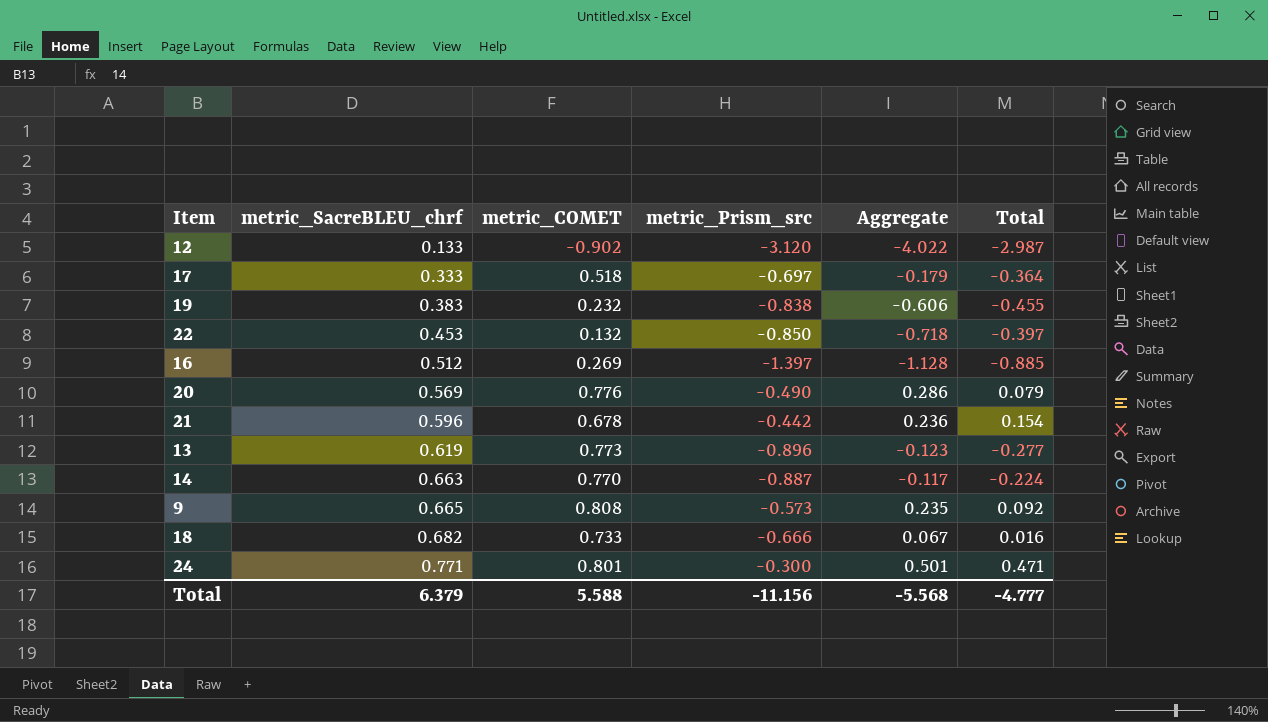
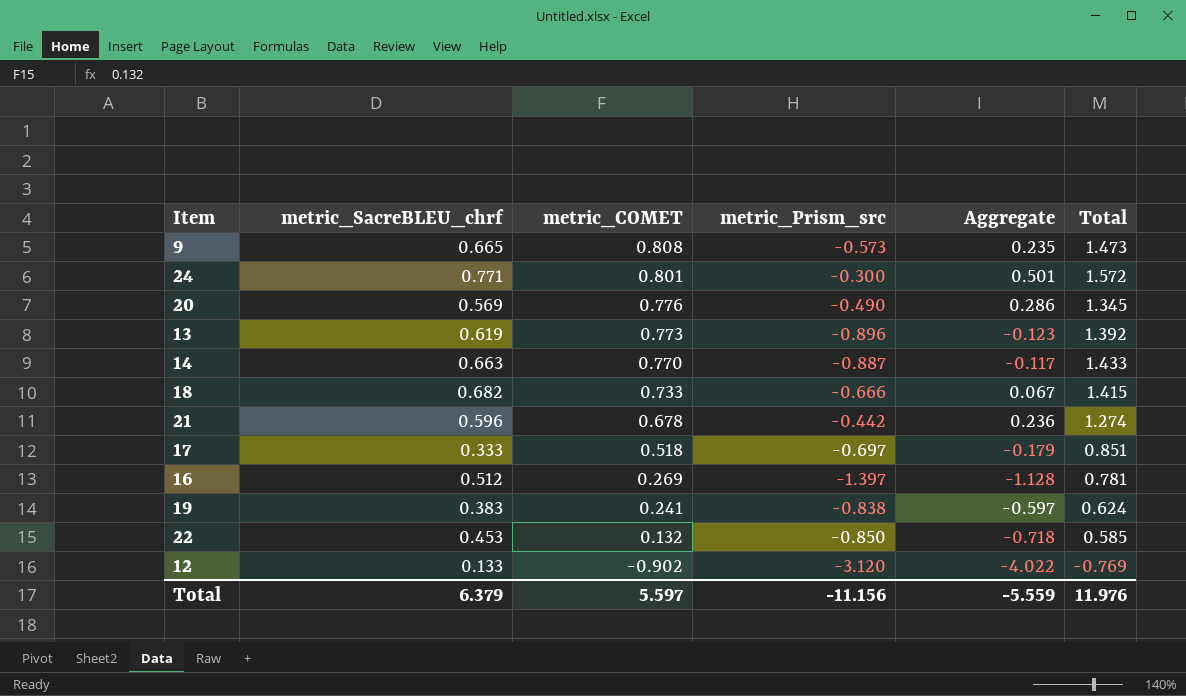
row order: metric_SacreBLEU_chrf ascending -> metric_COMET descending
column Total | formula: [metric_SacreBLEU_chrf] + [metric_Prism_src] -> [metric_SacreBLEU_chrf] + [metric_COMET]
19 | metric_COMET: 0.232 -> 0.241
19 | Aggregate: -0.606 -> -0.597
Total | metric_COMET: 5.588 -> 5.597
Total | Aggregate: -5.568 -> -5.559
Total | Total: -4.777 -> 11.976

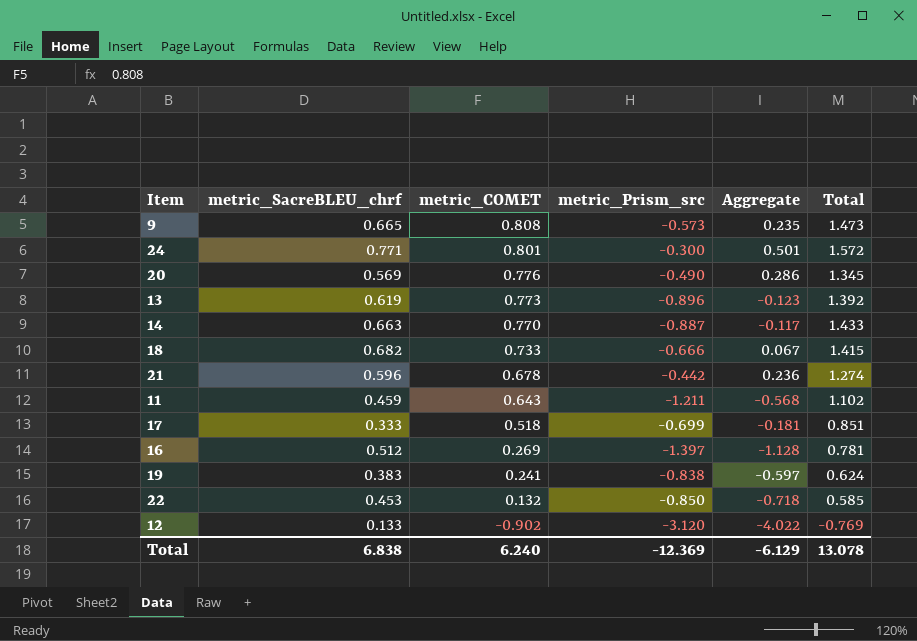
row 11: none -> 0.459 | 0.643 | -1.211 | -0.568 | 1.102
17 | metric_Prism_src: -0.697 -> -0.699
17 | Aggregate: -0.179 -> -0.181
Total | metric_SacreBLEU_chrf: 6.379 -> 6.838
Total | metric_COMET: 5.597 -> 6.240
Total | metric_Prism_src: -11.156 -> -12.369
Total | Aggregate: -5.559 -> -6.129
Total | Total: 11.976 -> 13.078

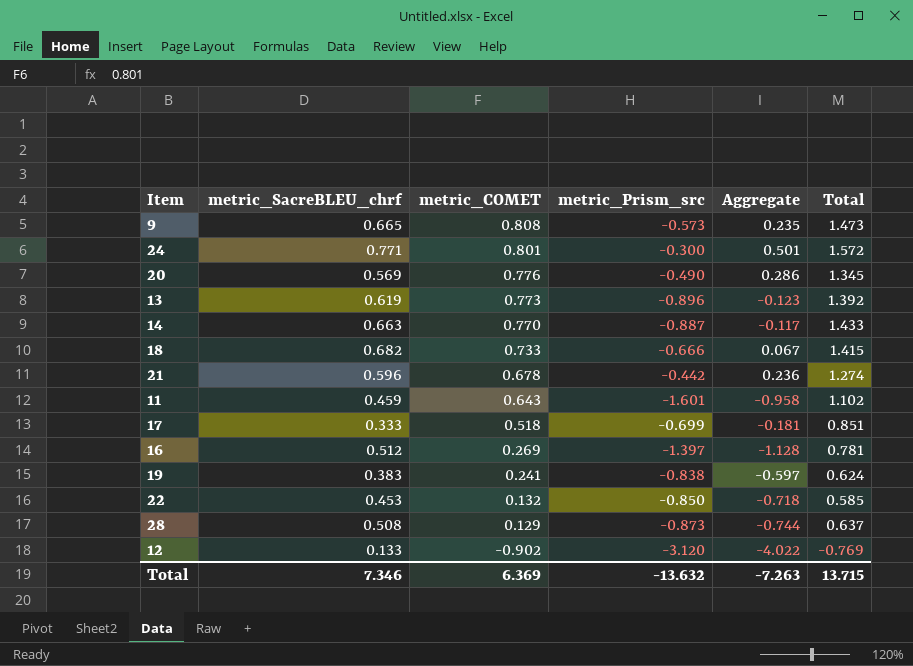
11 | metric_Prism_src: -1.211 -> -1.601
11 | Aggregate: -0.568 -> -0.958
row 28: none -> 0.508 | 0.129 | -0.873 | -0.744 | 0.637
Total | metric_SacreBLEU_chrf: 6.838 -> 7.346
Total | metric_COMET: 6.240 -> 6.369
Total | metric_Prism_src: -12.369 -> -13.632
Total | Aggregate: -6.129 -> -7.263
Total | Total: 13.078 -> 13.715

